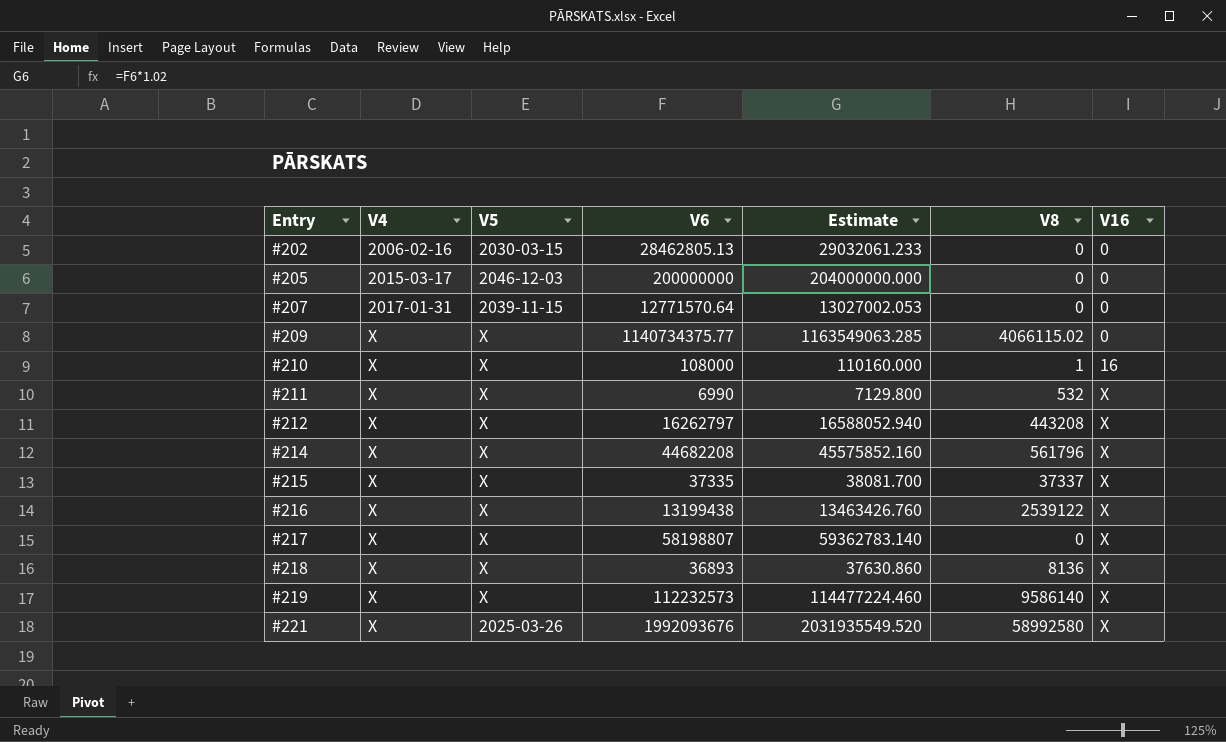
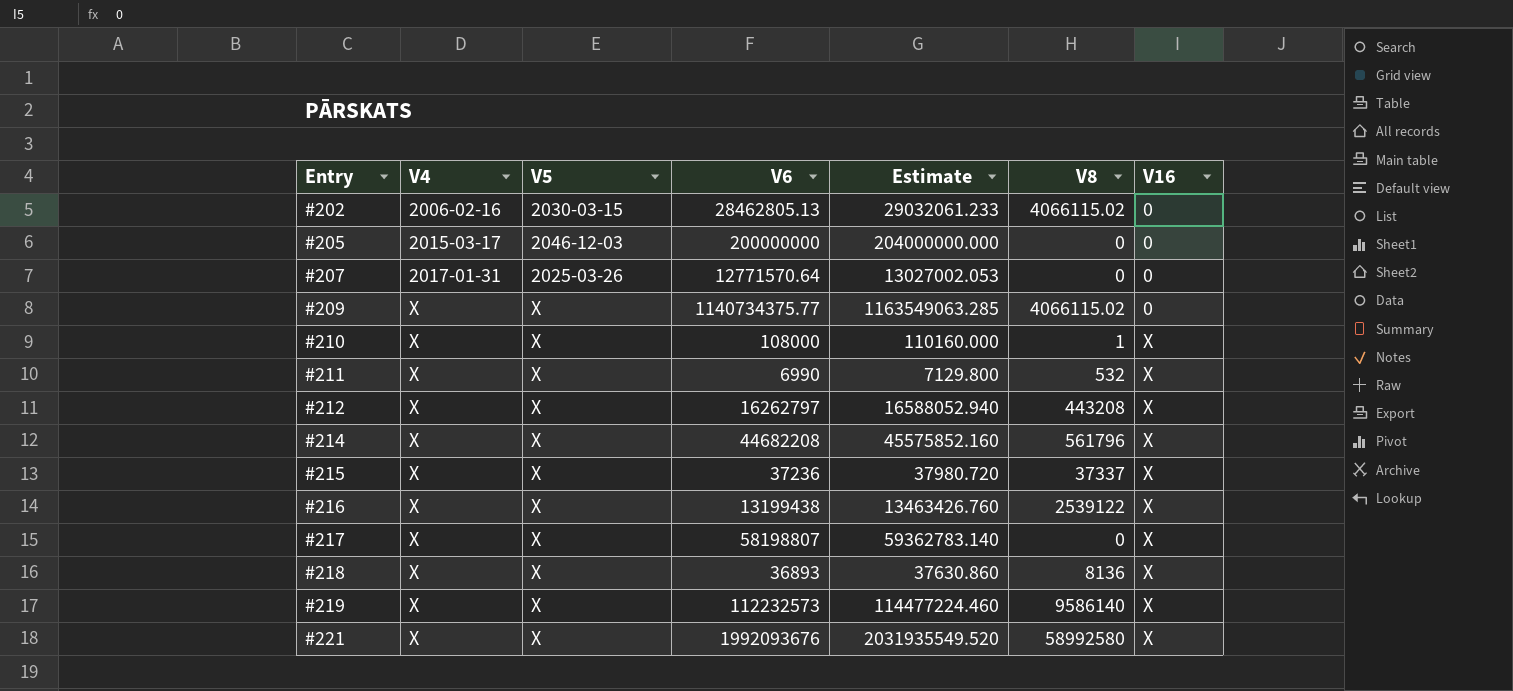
#202 | V8: 0 -> 4066115.02
#207 | V5: 2039-11-15 -> 2025-03-26
#210 | V16: 16 -> X
#215 | V6: 37335 -> 37236
#215 | Estimate: 38081.700 -> 37980.720
#221 | V5: 2025-03-26 -> X

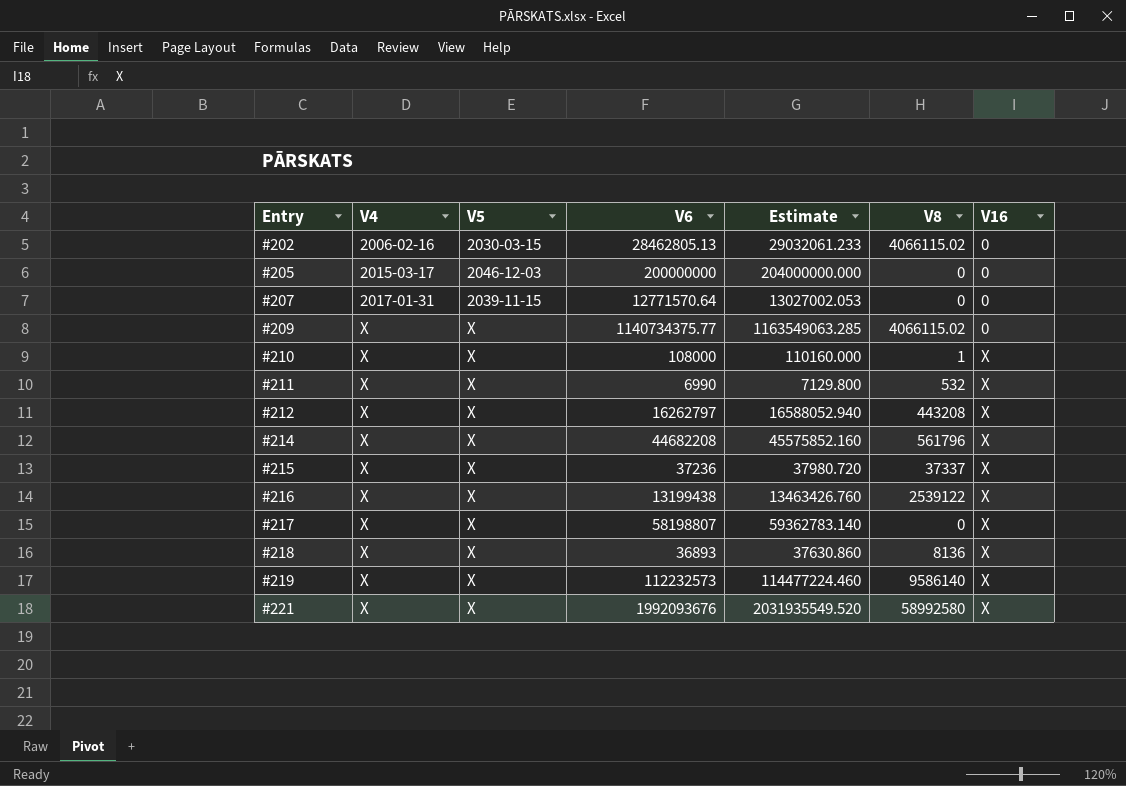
#207 | V5: 2025-03-26 -> 2039-11-15

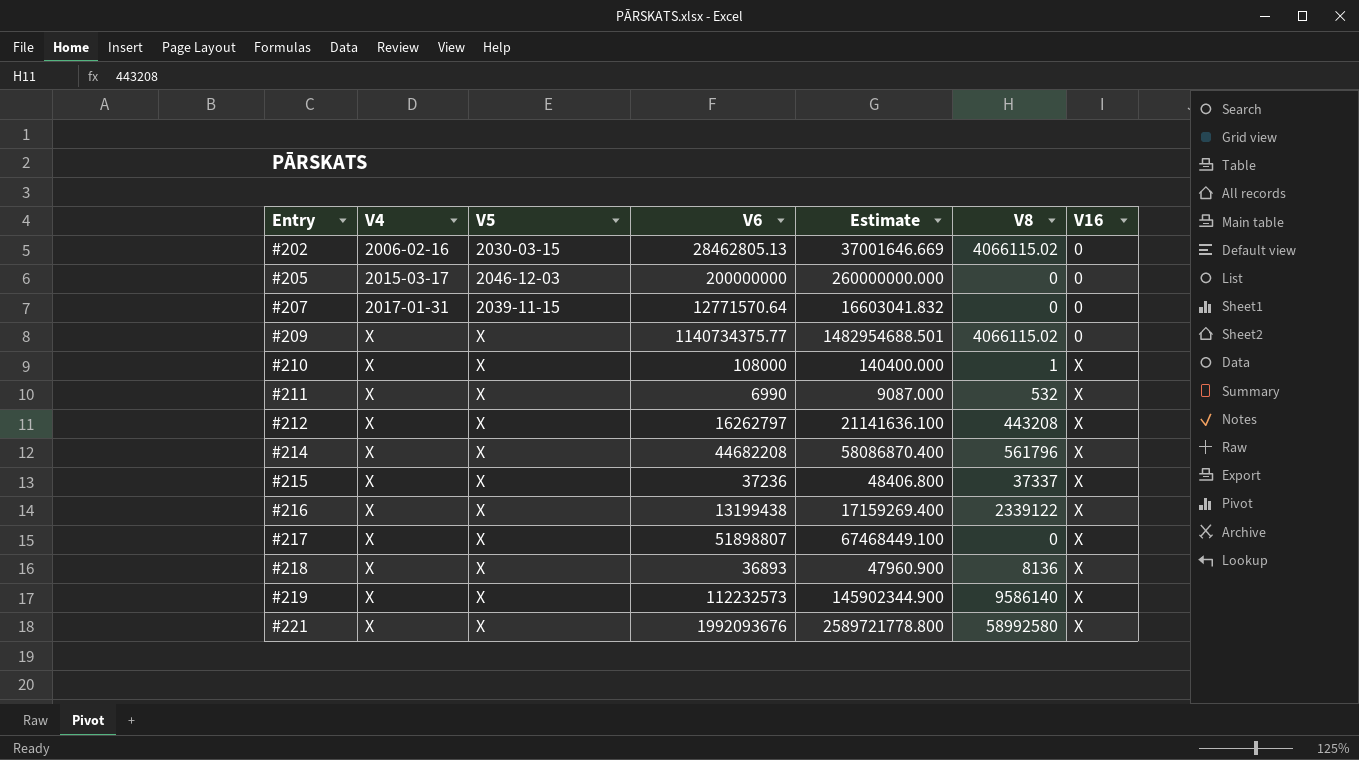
column Estimate | formula: [V6] * 1.02 -> [V6] * 1.3
#216 | V8: 2539122 -> 2339122
#217 | V6: 58198807 -> 51898807

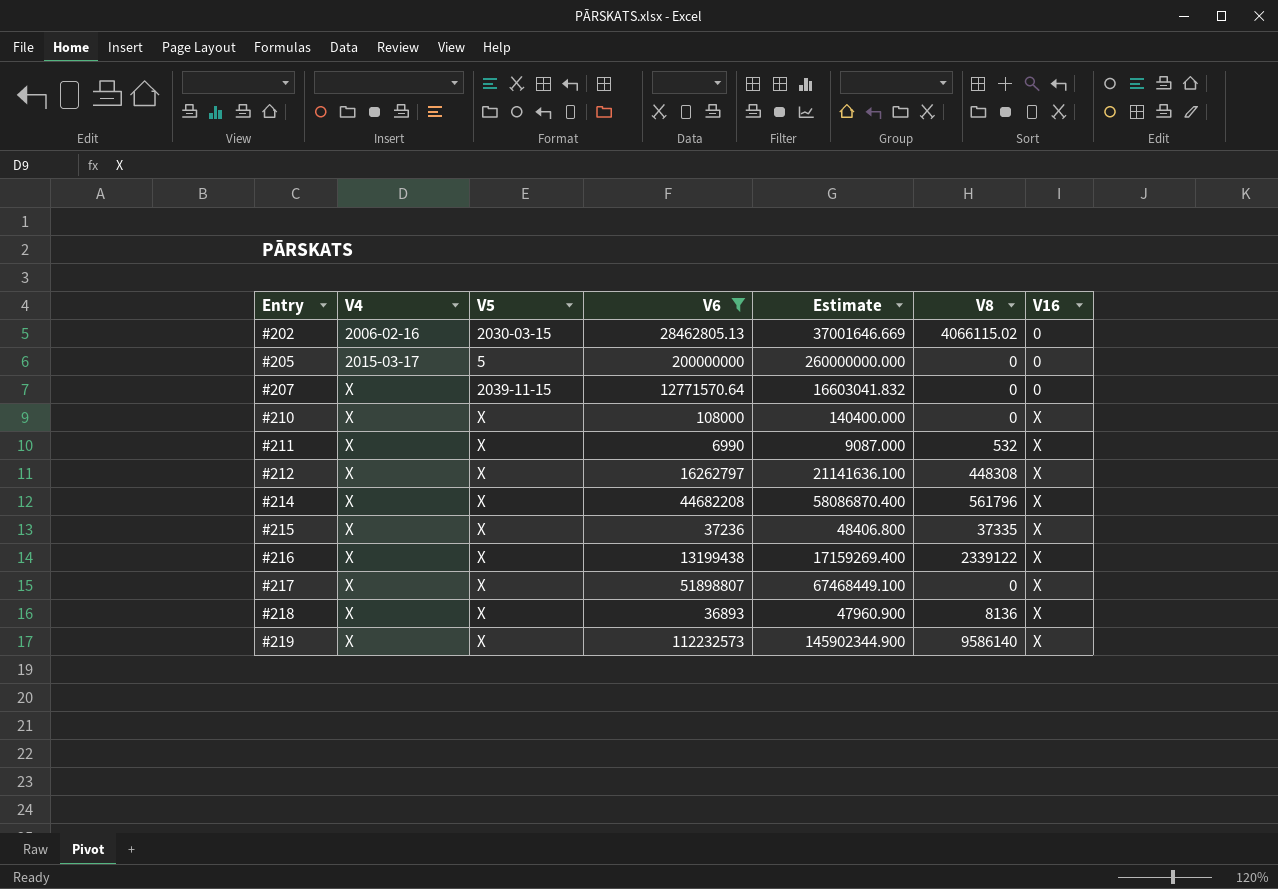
filter: none -> V6 <= 200000000
#205 | V5: 2046-12-03 -> 5
#207 | V4: 2017-01-31 -> X
#210 | V8: 1 -> 0
#212 | V8: 443208 -> 448308
#215 | V8: 37337 -> 37335

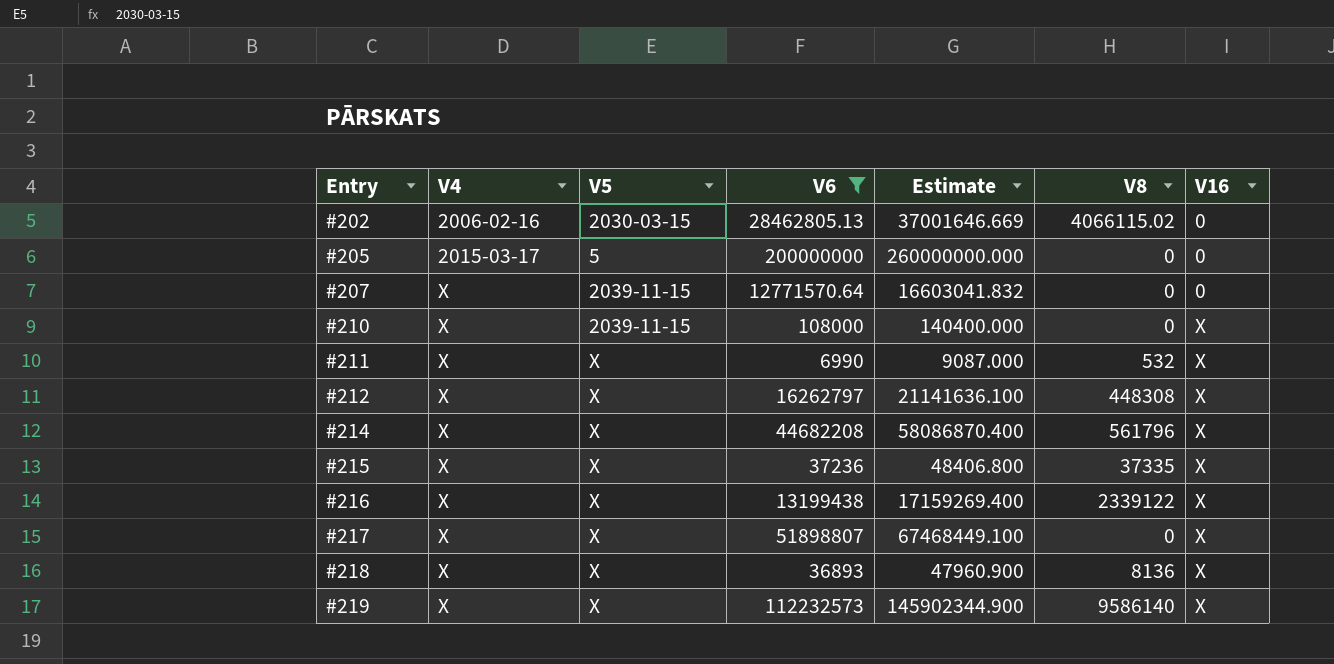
#210 | V5: X -> 2039-11-15

